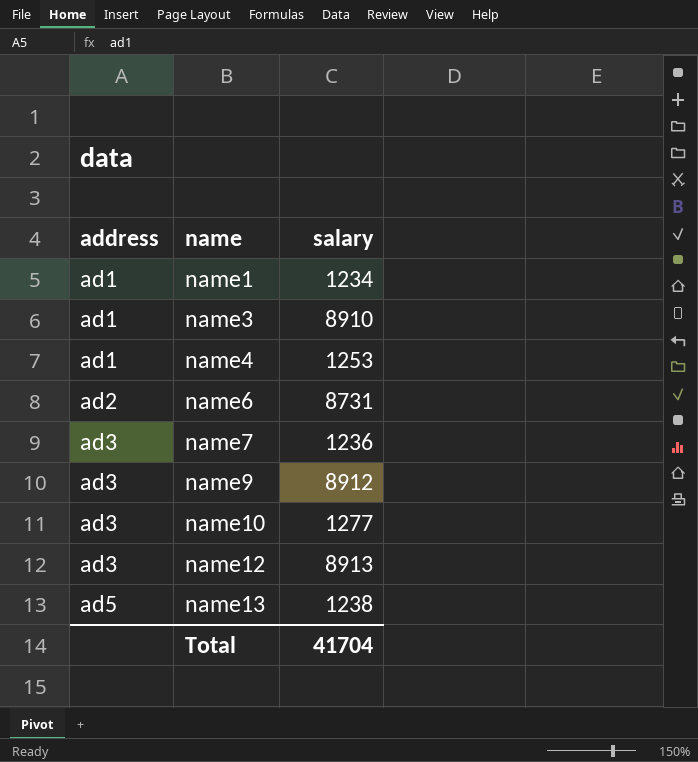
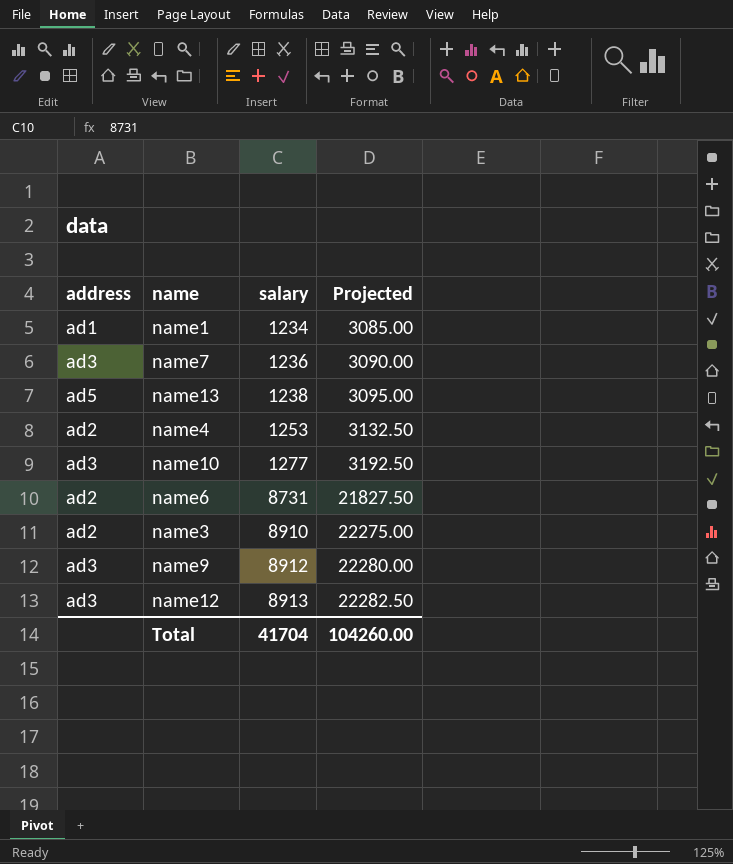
row order: address ascending -> salary ascending
column Projected | formula: none -> [salary] * 2.5
name4 | address: ad1 -> ad2
name3 | address: ad1 -> ad2

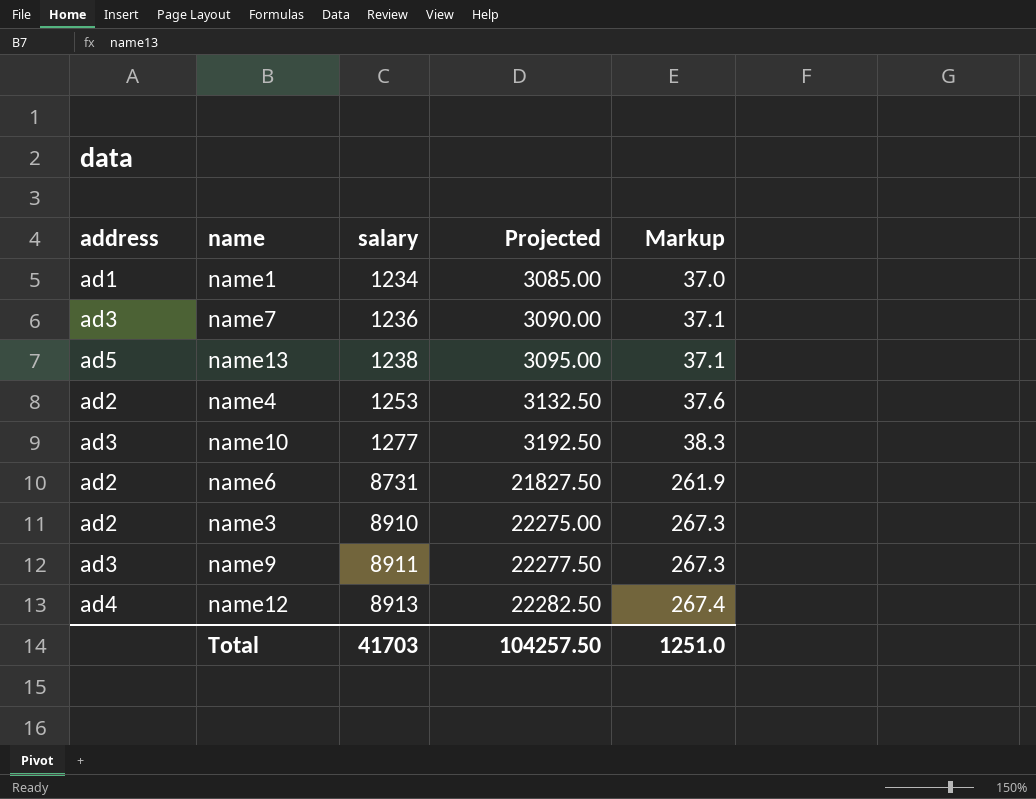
column Markup | formula: none -> [salary] * 0.03
name9 | salary: 8912 -> 8911
name9 | Projected: 22280.00 -> 22277.50
name12 | address: ad3 -> ad4
Total | salary: 41704 -> 41703
Total | Projected: 104260.00 -> 104257.50

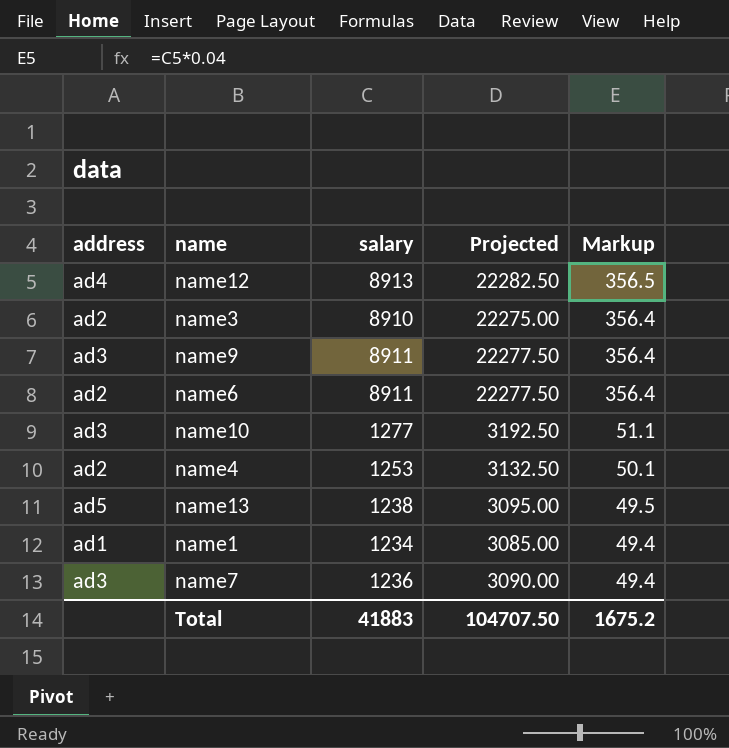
row order: salary ascending -> Markup descending
column Markup | formula: [salary] * 0.03 -> [salary] * 0.04
name6 | salary: 8731 -> 8911
name6 | Projected: 21827.50 -> 22277.50
Total | salary: 41703 -> 41883
Total | Projected: 104257.50 -> 104707.50
Total | Markup: 1251.0 -> 1675.2

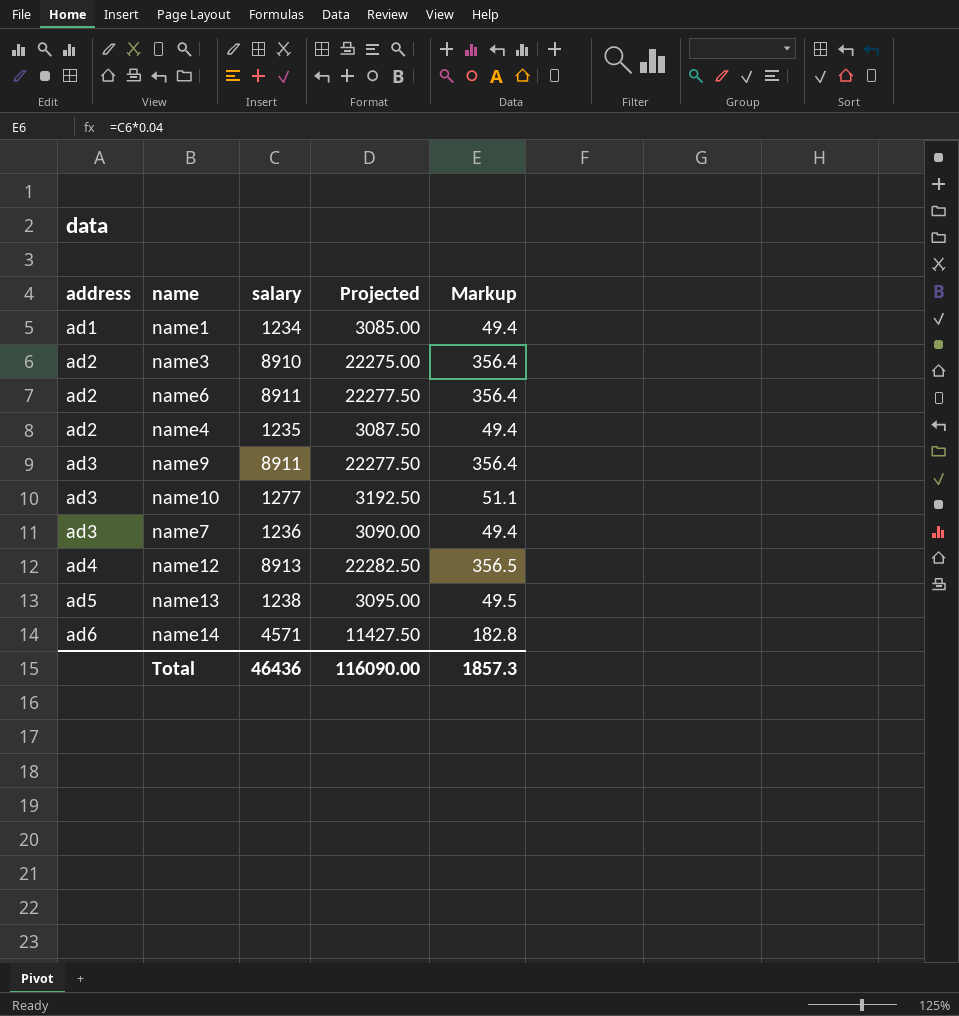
row order: Markup descending -> address ascending
name4 | salary: 1253 -> 1235
name4 | Projected: 3132.50 -> 3087.50
name4 | Markup: 50.1 -> 49.4
row name14: none -> ad6 | 4571 | 11427.50 | 182.8
Total | salary: 41883 -> 46436
Total | Projected: 104707.50 -> 116090.00
Total | Markup: 1675.2 -> 1857.3

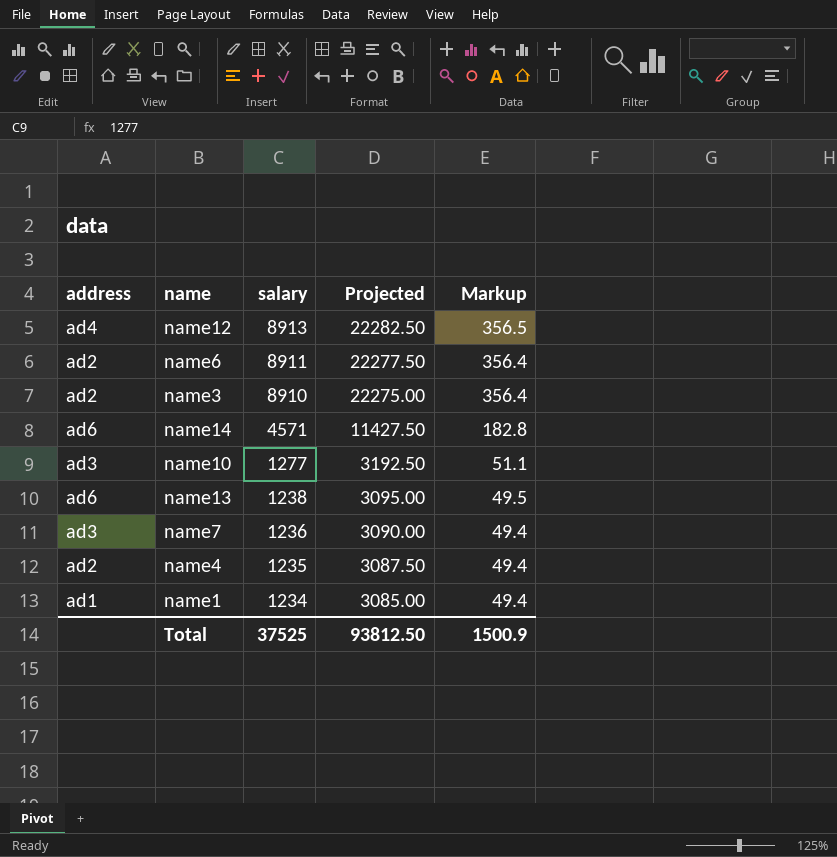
row order: address ascending -> salary descending
row name9: ad3 | 8911 | 22277.50 | 356.4 -> none
name13 | address: ad5 -> ad6
Total | salary: 46436 -> 37525
Total | Projected: 116090.00 -> 93812.50
Total | Markup: 1857.3 -> 1500.9

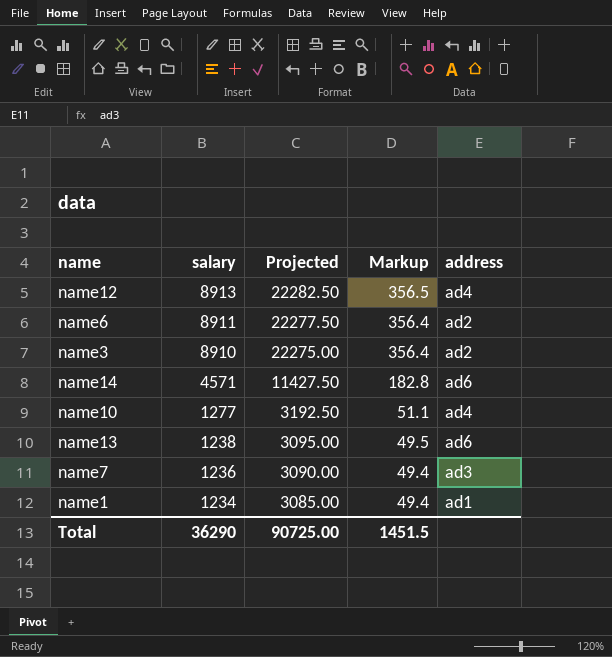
column address | position: 1 -> 5
row name4: ad2 | 1235 | 3087.50 | 49.4 -> none
name10 | address: ad3 -> ad4
Total | salary: 37525 -> 36290
Total | Projected: 93812.50 -> 90725.00
Total | Markup: 1500.9 -> 1451.5

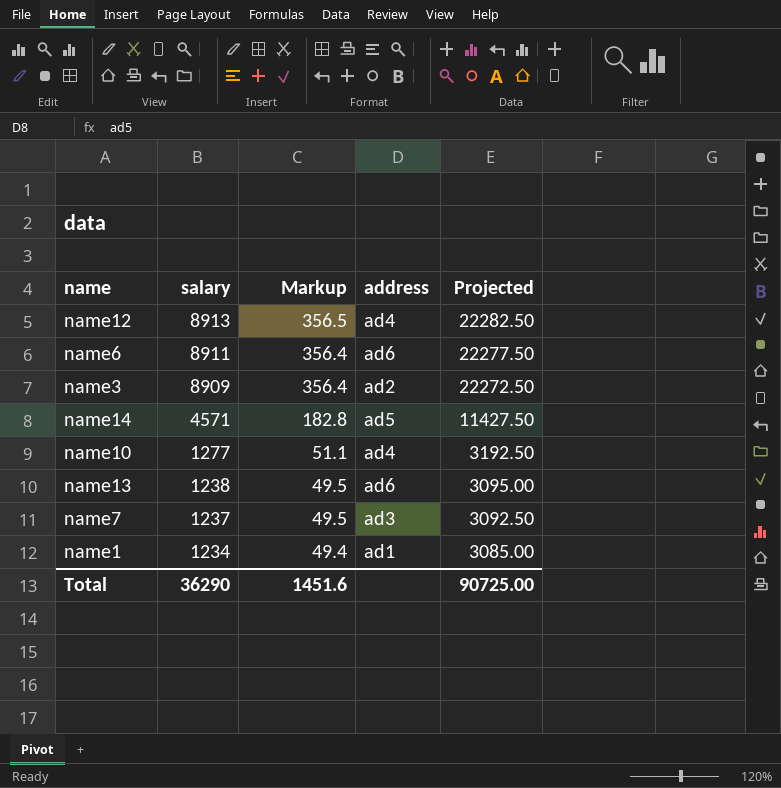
column Projected | position: 3 -> 5
name6 | address: ad2 -> ad6
name3 | salary: 8910 -> 8909
name3 | Projected: 22275.00 -> 22272.50
name14 | address: ad6 -> ad5
name7 | salary: 1236 -> 1237
name7 | Markup: 49.4 -> 49.5
name7 | Projected: 3090.00 -> 3092.50
Total | Markup: 1451.5 -> 1451.6

